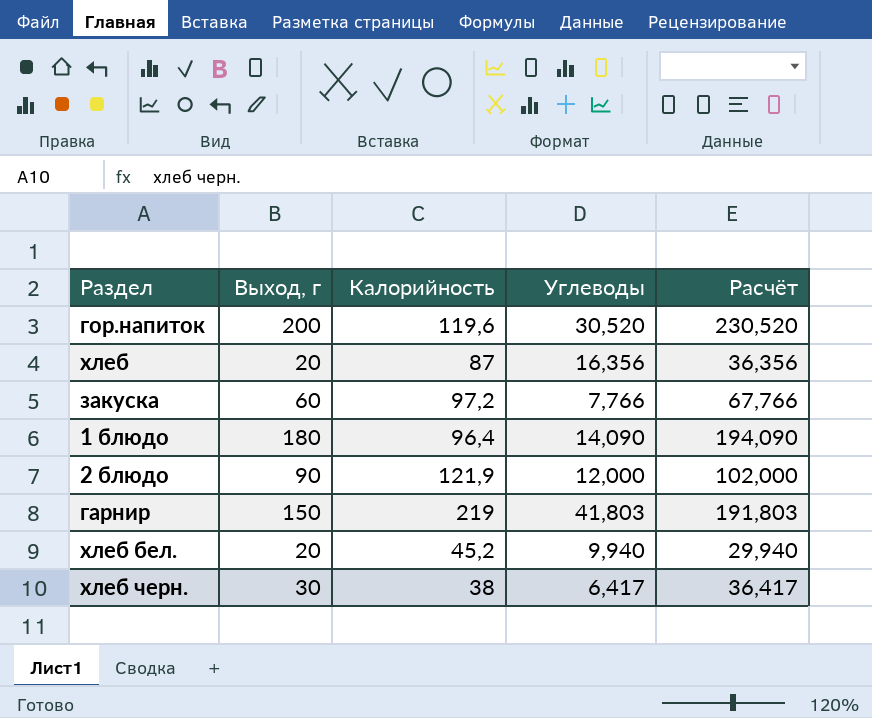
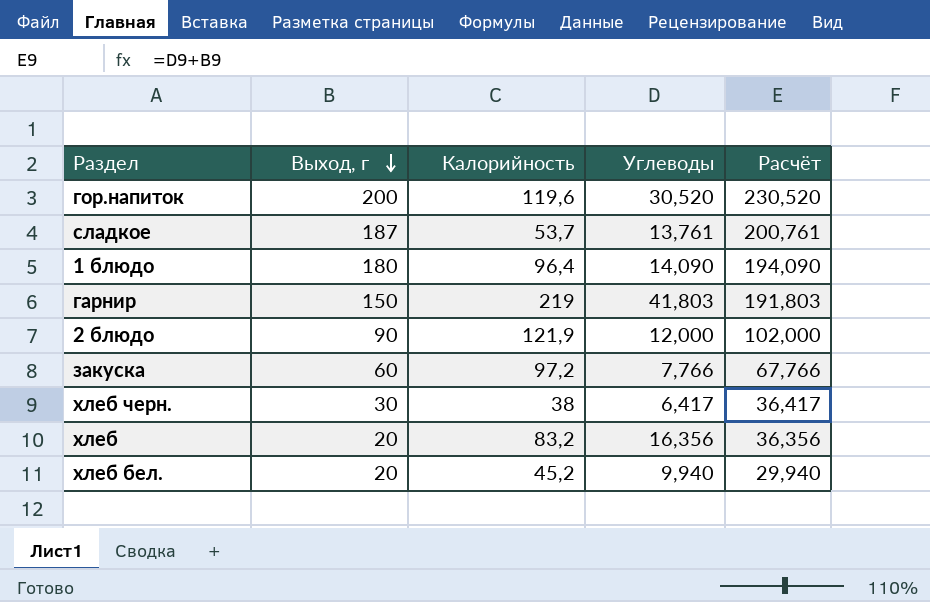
row order: none -> Выход, г descending
row сладкое: none -> 187 | 53,7 | 13,761 | 200,761
хлеб | Калорийность: 87 -> 83,2

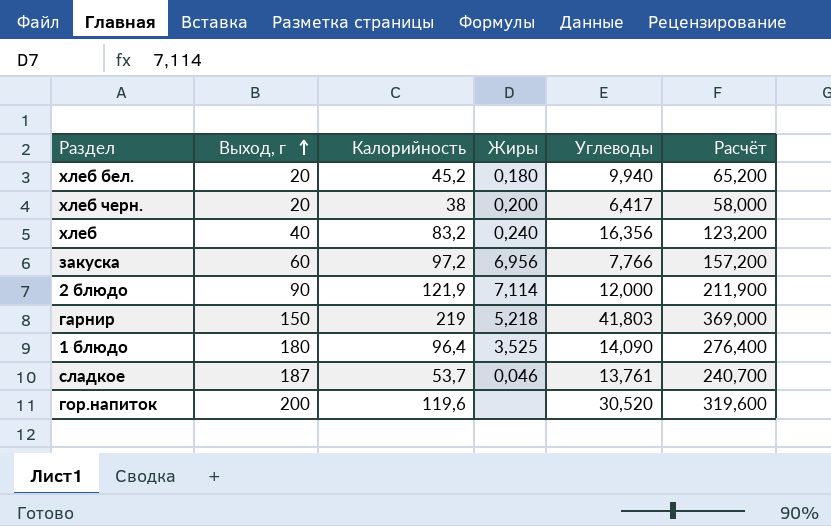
row order: Выход, г descending -> Выход, г ascending
column Жиры | position: none -> 4
column Расчёт | formula: [Выход, г] + [Углеводы] -> [Выход, г] + [Калорийность]
хлеб черн. | Выход, г: 30 -> 20
хлеб | Выход, г: 20 -> 40

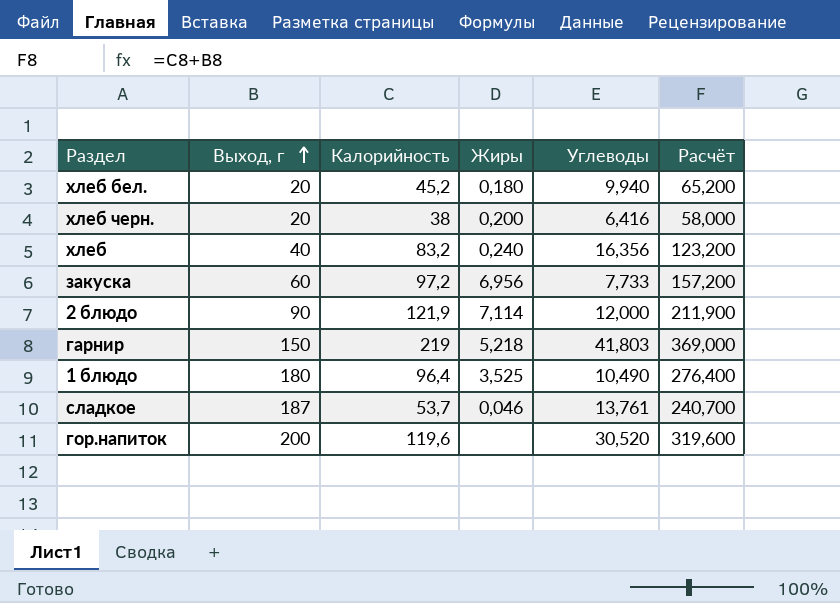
хлеб черн. | Углеводы: 6,417 -> 6,416
закуска | Углеводы: 7,766 -> 7,733
1 блюдо | Углеводы: 14,090 -> 10,490

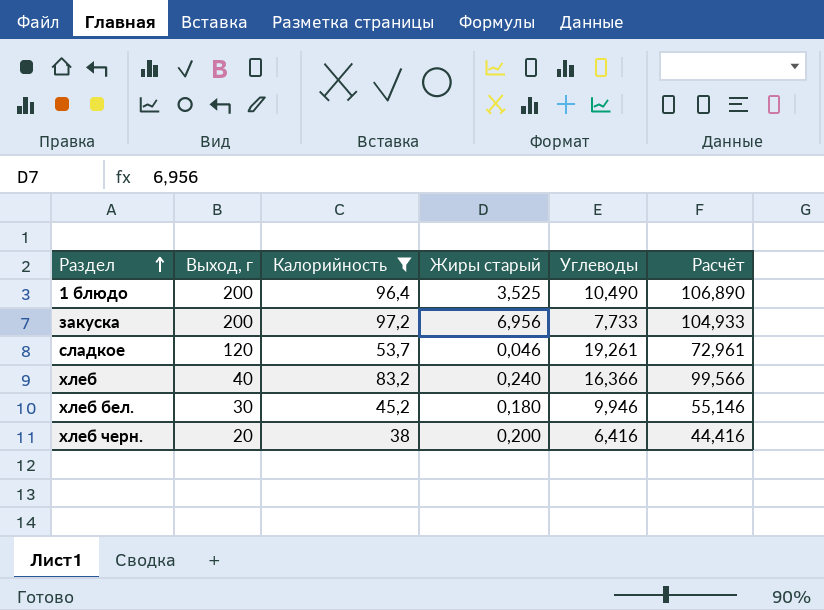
filter: none -> Калорийность <= 97,2
row order: Выход, г ascending -> Раздел ascending
column name: Жиры -> Жиры старый
column Расчёт | formula: [Выход, г] + [Калорийность] -> [Калорийность] + [Углеводы]
1 блюдо | Выход, г: 180 -> 200
закуска | Выход, г: 60 -> 200
сладкое | Выход, г: 187 -> 120
сладкое | Углеводы: 13,761 -> 19,261
хлеб | Углеводы: 16,356 -> 16,366
хлеб бел. | Выход, г: 20 -> 30
хлеб бел. | Углеводы: 9,940 -> 9,946

